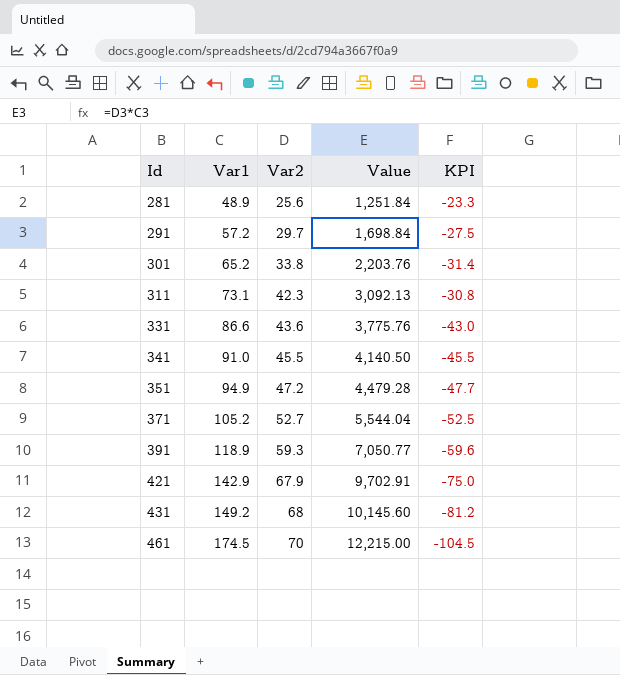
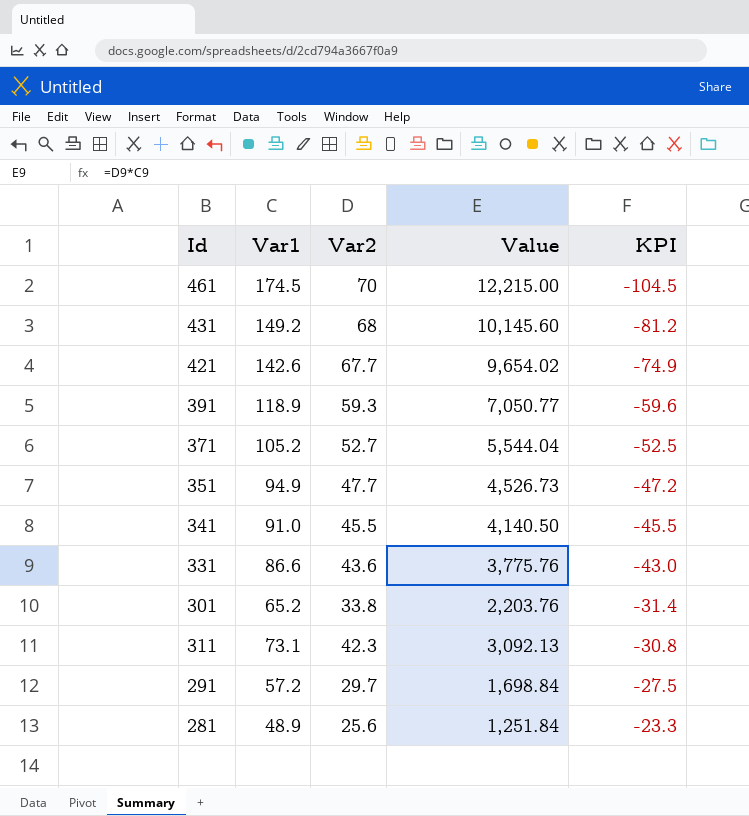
row order: Id ascending -> KPI ascending
421 | Var1: 142.9 -> 142.6
421 | Var2: 67.9 -> 67.7
421 | Value: 9,702.91 -> 9,654.02
421 | KPI: -75.0 -> -74.9
351 | Var2: 47.2 -> 47.7
351 | Value: 4,479.28 -> 4,526.73
351 | KPI: -47.7 -> -47.2

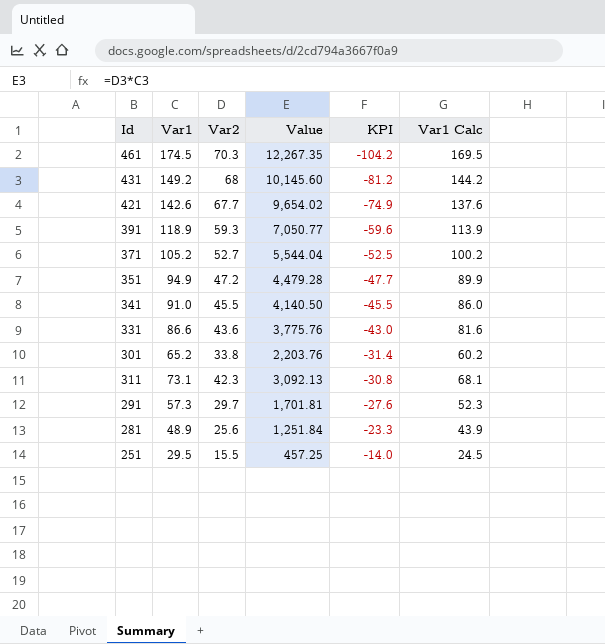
column Var1 Calc | formula: none -> [Var1] - 5
461 | Var2: 70 -> 70.3
461 | Value: 12,215.00 -> 12,267.35
461 | KPI: -104.5 -> -104.2
351 | Var2: 47.7 -> 47.2
351 | Value: 4,526.73 -> 4,479.28
351 | KPI: -47.2 -> -47.7
291 | Var1: 57.2 -> 57.3
291 | Value: 1,698.84 -> 1,701.81
291 | KPI: -27.5 -> -27.6
row 251: none -> 29.5 | 15.5 | 457.25 | -14.0 | 24.5

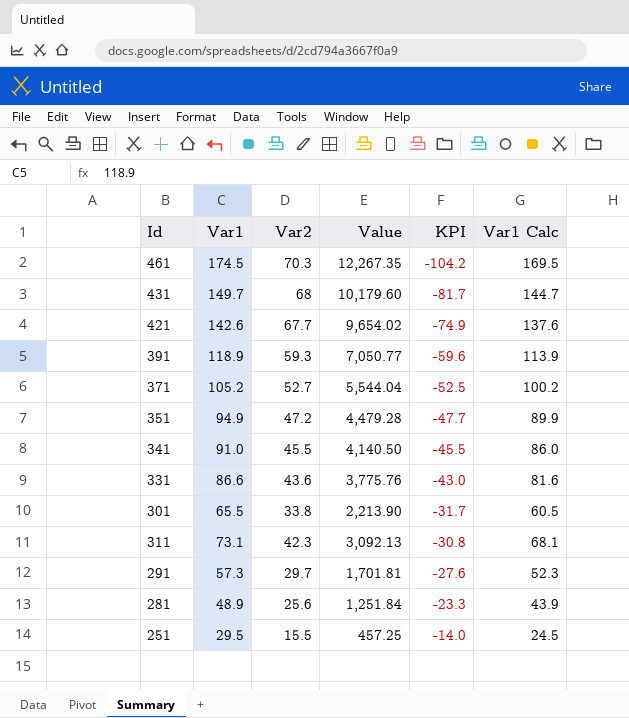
431 | Var1: 149.2 -> 149.7
431 | Value: 10,145.60 -> 10,179.60
431 | KPI: -81.2 -> -81.7
431 | Var1 Calc: 144.2 -> 144.7
301 | Var1: 65.2 -> 65.5
301 | Value: 2,203.76 -> 2,213.90
301 | KPI: -31.4 -> -31.7
301 | Var1 Calc: 60.2 -> 60.5

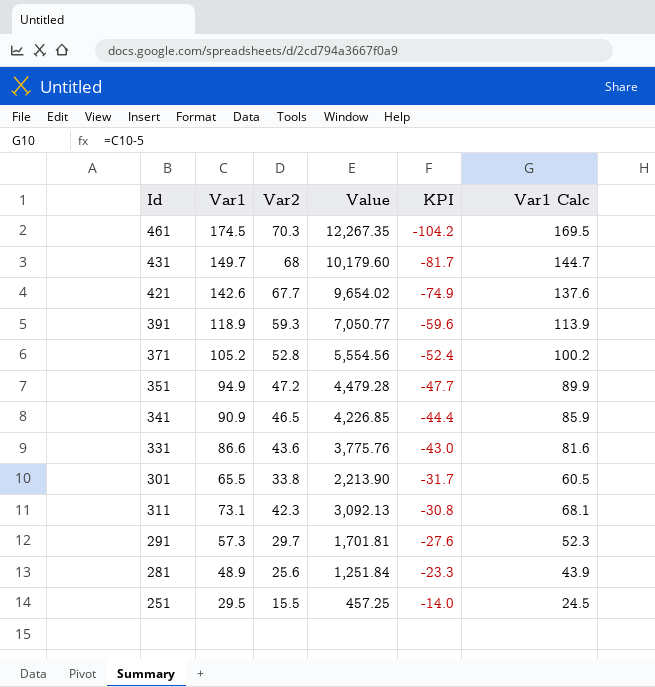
371 | Var2: 52.7 -> 52.8
371 | Value: 5,544.04 -> 5,554.56
371 | KPI: -52.5 -> -52.4
341 | Var1: 91.0 -> 90.9
341 | Var2: 45.5 -> 46.5
341 | Value: 4,140.50 -> 4,226.85
341 | KPI: -45.5 -> -44.4
341 | Var1 Calc: 86.0 -> 85.9

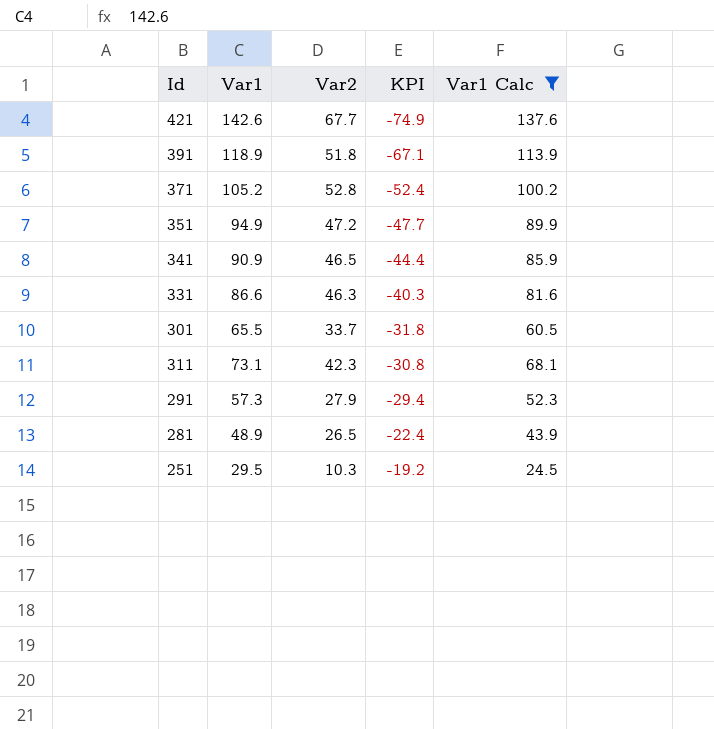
filter: none -> Var1 Calc <= 137.6
column Value | formula: [Var1] * [Var2] -> none
391 | Var2: 59.3 -> 51.8
391 | KPI: -59.6 -> -67.1
331 | Var2: 43.6 -> 46.3
331 | KPI: -43.0 -> -40.3
301 | Var2: 33.8 -> 33.7
301 | KPI: -31.7 -> -31.8
291 | Var2: 29.7 -> 27.9
291 | KPI: -27.6 -> -29.4
281 | Var2: 25.6 -> 26.5
281 | KPI: -23.3 -> -22.4
251 | Var2: 15.5 -> 10.3
251 | KPI: -14.0 -> -19.2

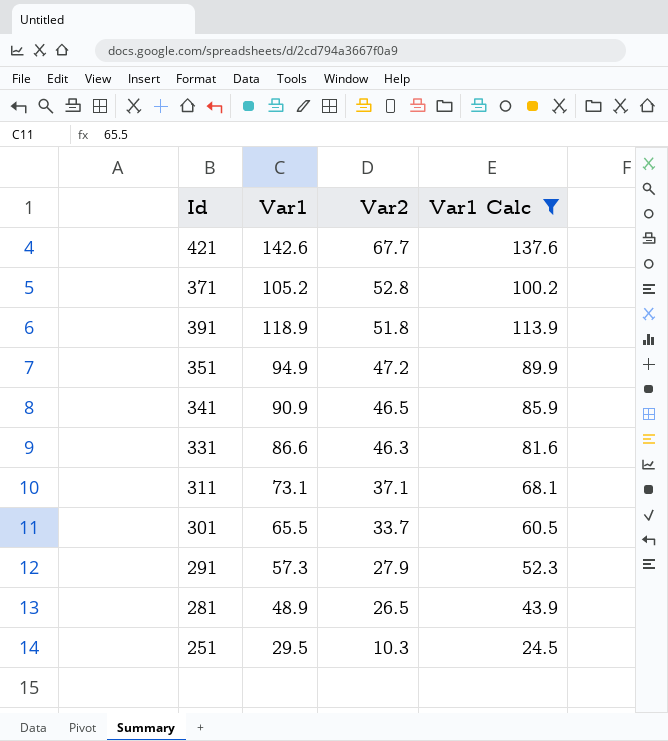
row order: KPI ascending -> Var2 descending
column KPI | formula: [Var2] - [Var1] -> none
311 | Var2: 42.3 -> 37.1

